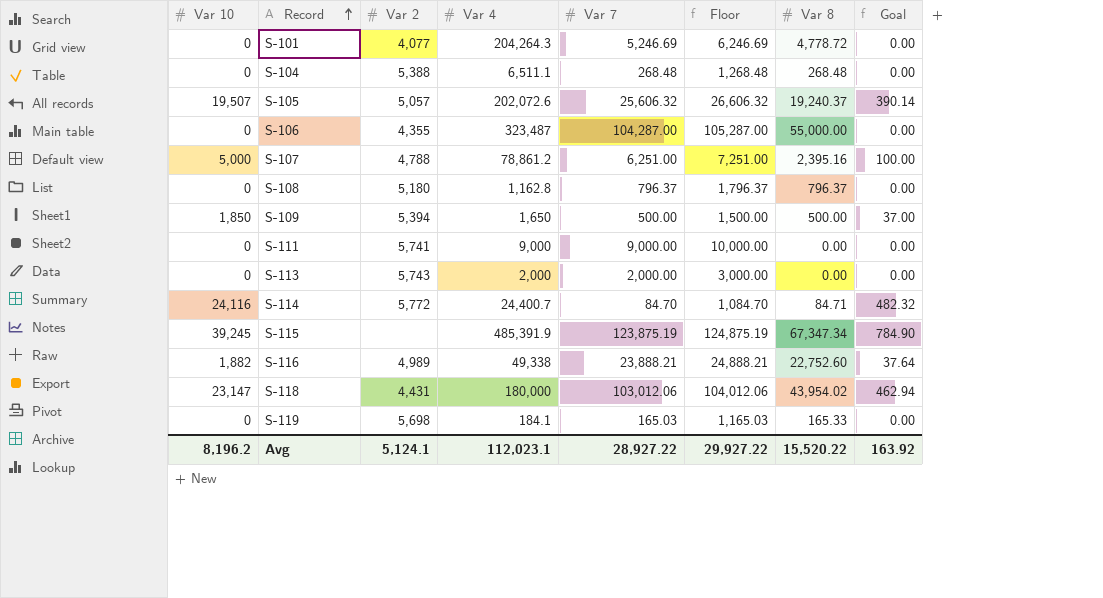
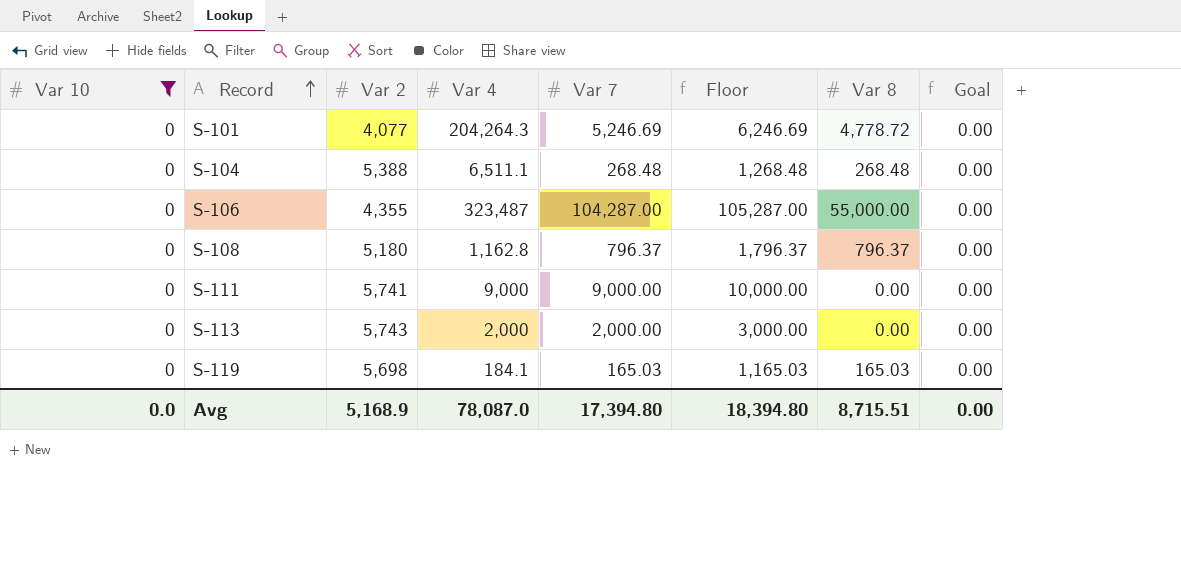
filter: none -> Var 10 = 0
S-119 | Var 8: 165.33 -> 165.03
Avg | Var 10: 8,196.2 -> 0.0
Avg | Var 2: 5,124.1 -> 5,168.9
Avg | Var 4: 112,023.1 -> 78,087.0
Avg | Var 7: 28,927.22 -> 17,394.80
Avg | Floor: 29,927.22 -> 18,394.80
Avg | Var 8: 15,520.22 -> 8,715.51
Avg | Goal: 163.92 -> 0.00

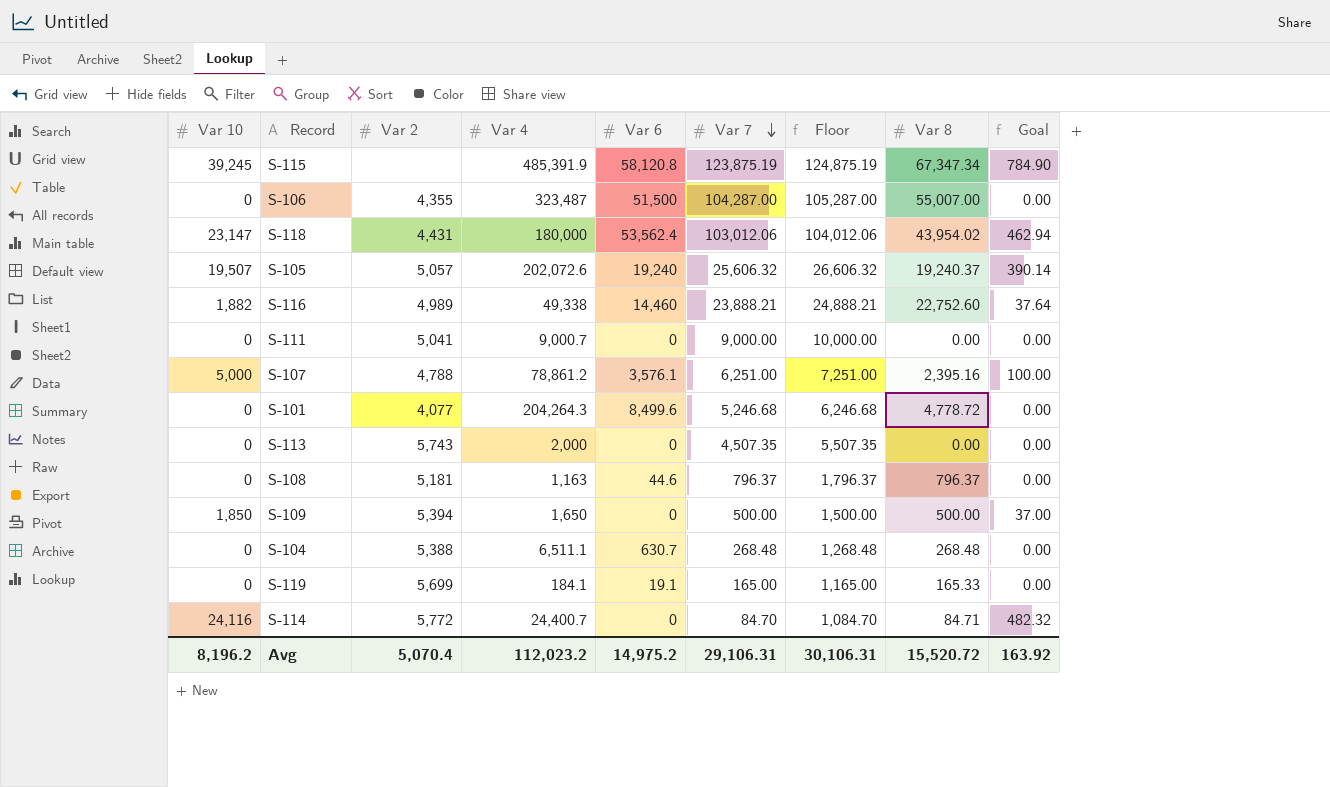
filter: Var 10 = 0 -> none
row order: Record ascending -> Var 7 descending
column Var 6 | position: none -> 5
S-106 | Var 8: 55,000.00 -> 55,007.00
S-111 | Var 2: 5,741 -> 5,041
S-111 | Var 4: 9,000 -> 9,000.7
S-101 | Var 7: 5,246.69 -> 5,246.68
S-101 | Floor: 6,246.69 -> 6,246.68
S-113 | Var 7: 2,000.00 -> 4,507.35
S-113 | Floor: 3,000.00 -> 5,507.35
S-108 | Var 2: 5,180 -> 5,181
S-108 | Var 4: 1,162.8 -> 1,163
S-119 | Var 2: 5,698 -> 5,699
S-119 | Var 7: 165.03 -> 165.00
S-119 | Floor: 1,165.03 -> 1,165.00
S-119 | Var 8: 165.03 -> 165.33
Avg | Var 10: 0.0 -> 8,196.2
Avg | Var 2: 5,168.9 -> 5,070.4
Avg | Var 4: 78,087.0 -> 112,023.2
Avg | Var 7: 17,394.80 -> 29,106.31
Avg | Floor: 18,394.80 -> 30,106.31
Avg | Var 8: 8,715.51 -> 15,520.72
Avg | Goal: 0.00 -> 163.92

